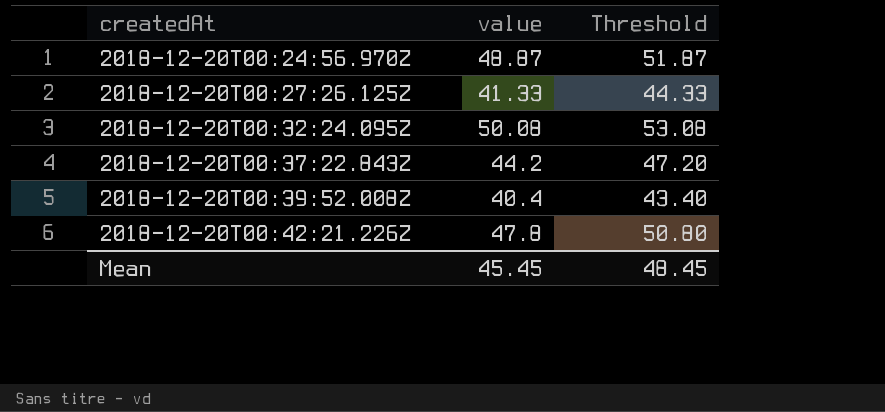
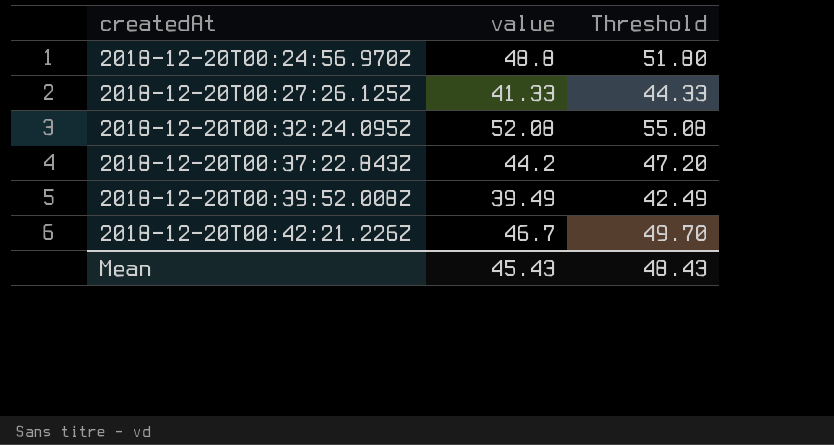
2018-12-20T00:24:56.970Z | value: 48.87 -> 48.8
2018-12-20T00:24:56.970Z | Threshold: 51.87 -> 51.80
2018-12-20T00:32:24.095Z | value: 50.08 -> 52.08
2018-12-20T00:32:24.095Z | Threshold: 53.08 -> 55.08
2018-12-20T00:39:52.008Z | value: 40.4 -> 39.49
2018-12-20T00:39:52.008Z | Threshold: 43.40 -> 42.49
2018-12-20T00:42:21.226Z | value: 47.8 -> 46.7
2018-12-20T00:42:21.226Z | Threshold: 50.80 -> 49.70
Mean | value: 45.45 -> 45.43
Mean | Threshold: 48.45 -> 48.43

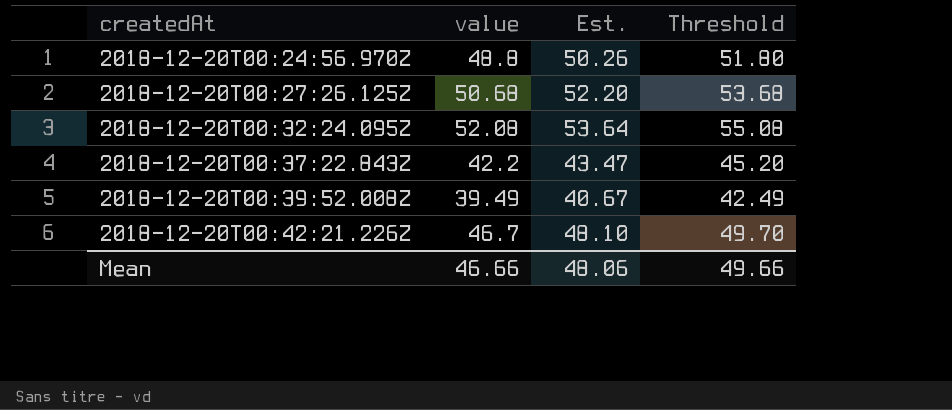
column Est. | formula: none -> [value] * 1.03
2018-12-20T00:27:26.125Z | value: 41.33 -> 50.68
2018-12-20T00:27:26.125Z | Threshold: 44.33 -> 53.68
2018-12-20T00:37:22.843Z | value: 44.2 -> 42.2
2018-12-20T00:37:22.843Z | Threshold: 47.20 -> 45.20
Mean | value: 45.43 -> 46.66
Mean | Threshold: 48.43 -> 49.66

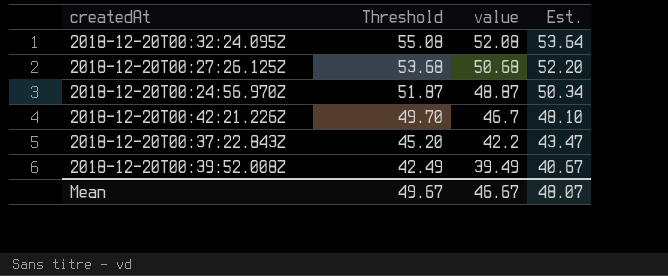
row order: createdAt ascending -> Threshold descending
column Threshold | position: 4 -> 2
2018-12-20T00:24:56.970Z | Threshold: 51.80 -> 51.87
2018-12-20T00:24:56.970Z | value: 48.8 -> 48.87
2018-12-20T00:24:56.970Z | Est.: 50.26 -> 50.34
Mean | Threshold: 49.66 -> 49.67
Mean | value: 46.66 -> 46.67
Mean | Est.: 48.06 -> 48.07

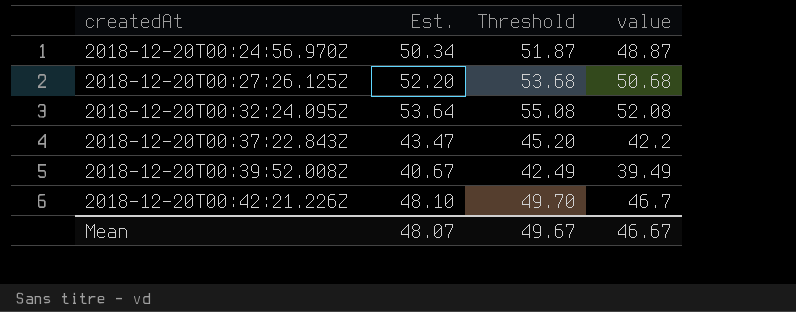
row order: Threshold descending -> createdAt ascending
column Est. | position: 4 -> 2

